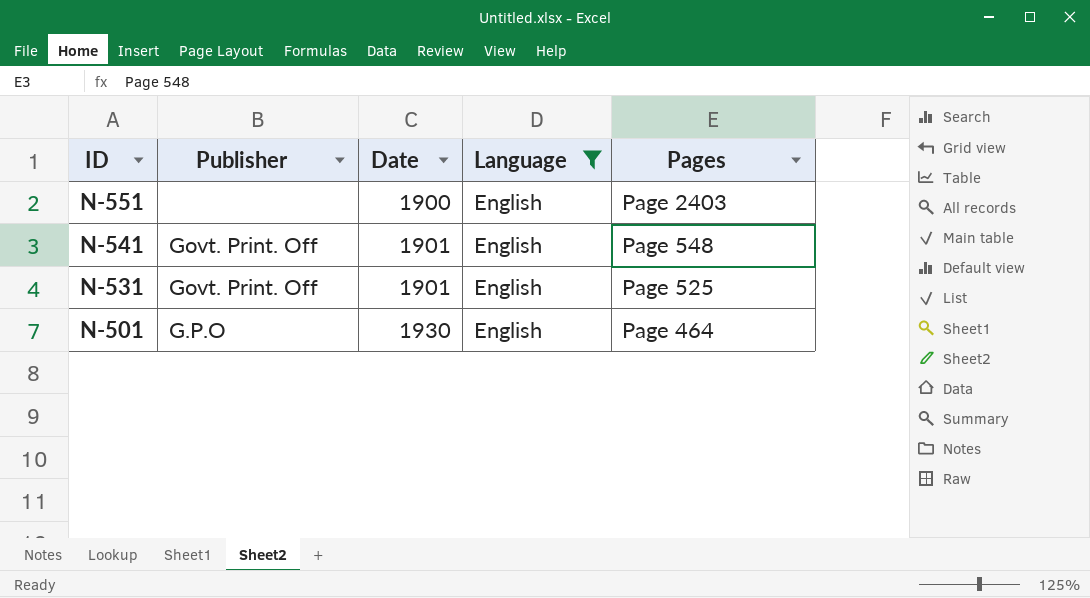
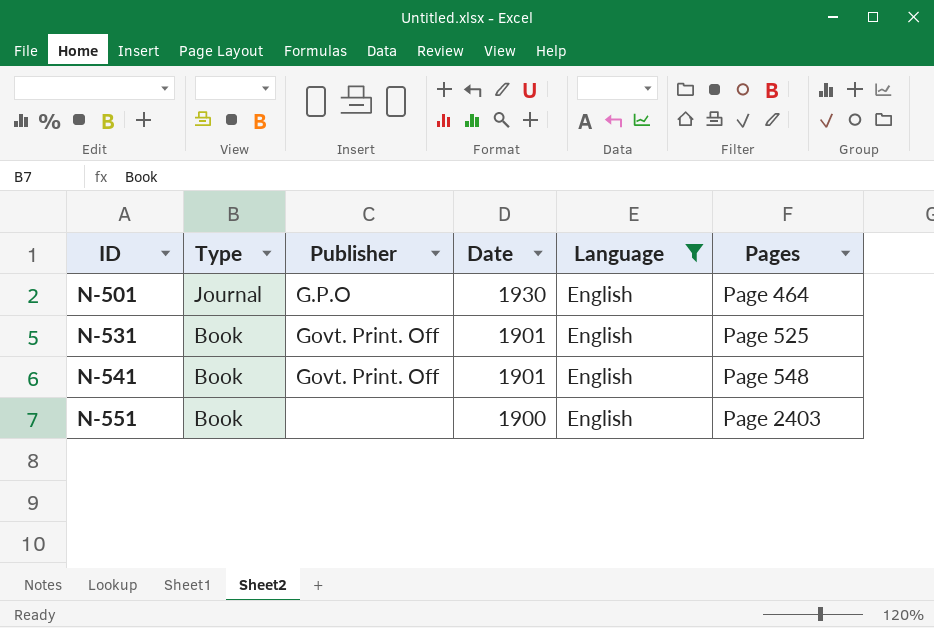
row order: ID descending -> ID ascending
column Type | position: none -> 2

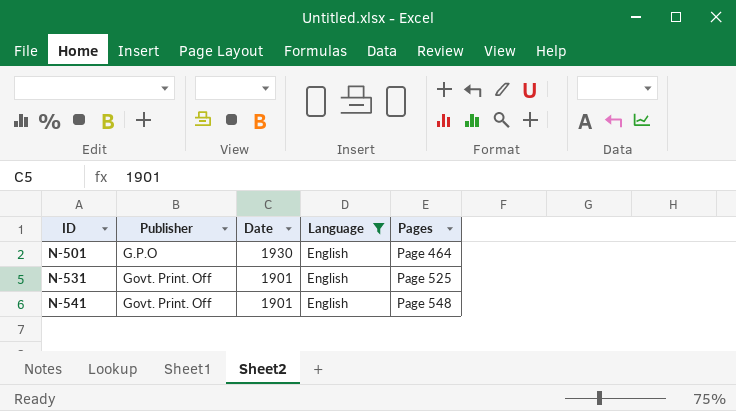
column Type | position: 2 -> none
row N-551: Book | none | 1900 | English | Page 2403 -> none

